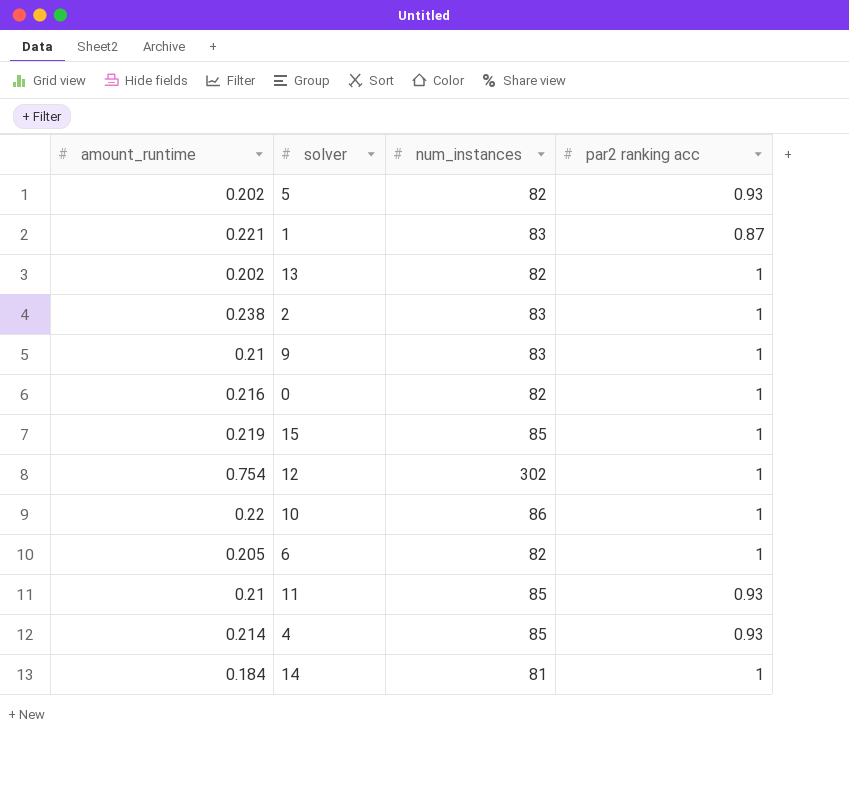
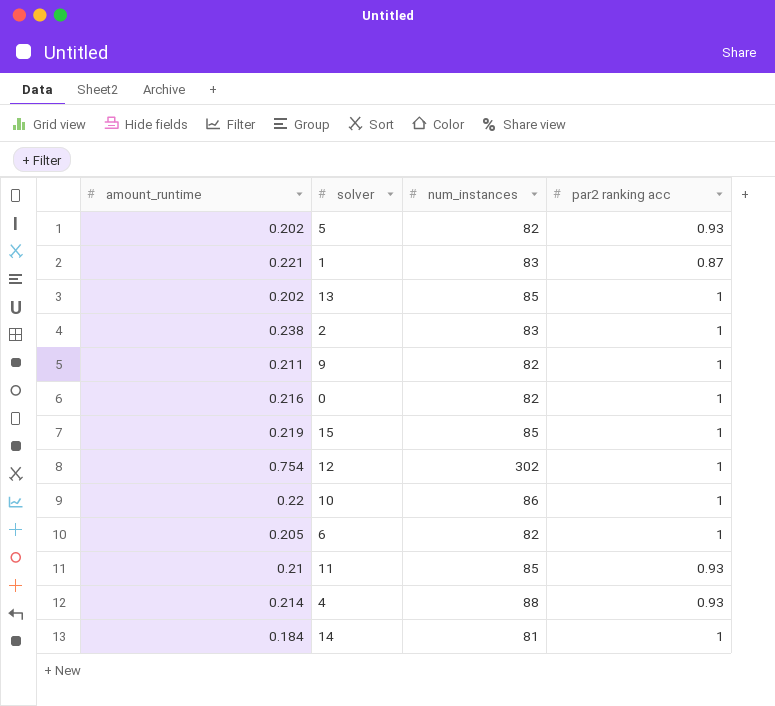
13 | num_instances: 82 -> 85
9 | amount_runtime: 0.21 -> 0.211
9 | num_instances: 83 -> 82
4 | num_instances: 85 -> 88

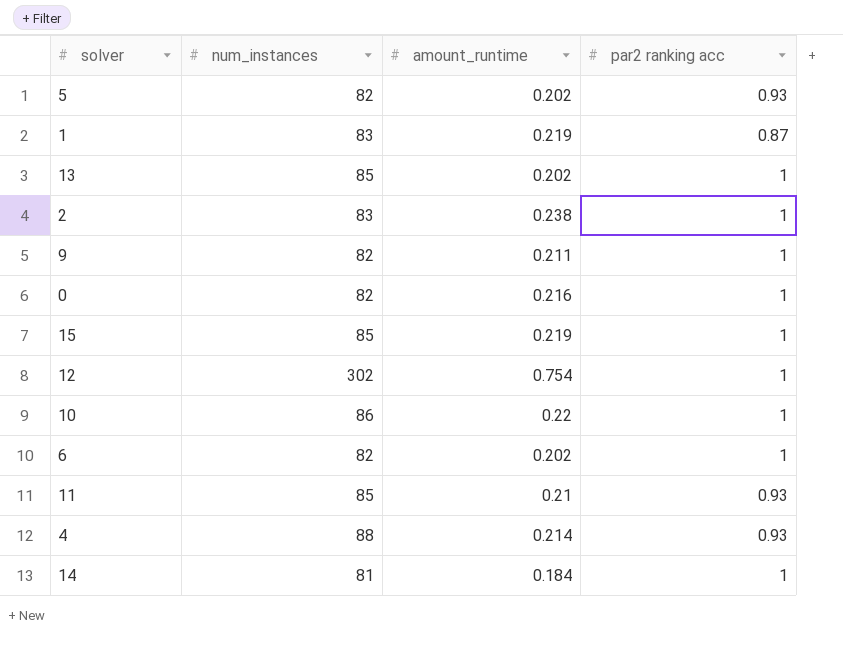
column amount_runtime | position: 1 -> 3
1 | amount_runtime: 0.221 -> 0.219
6 | amount_runtime: 0.205 -> 0.202

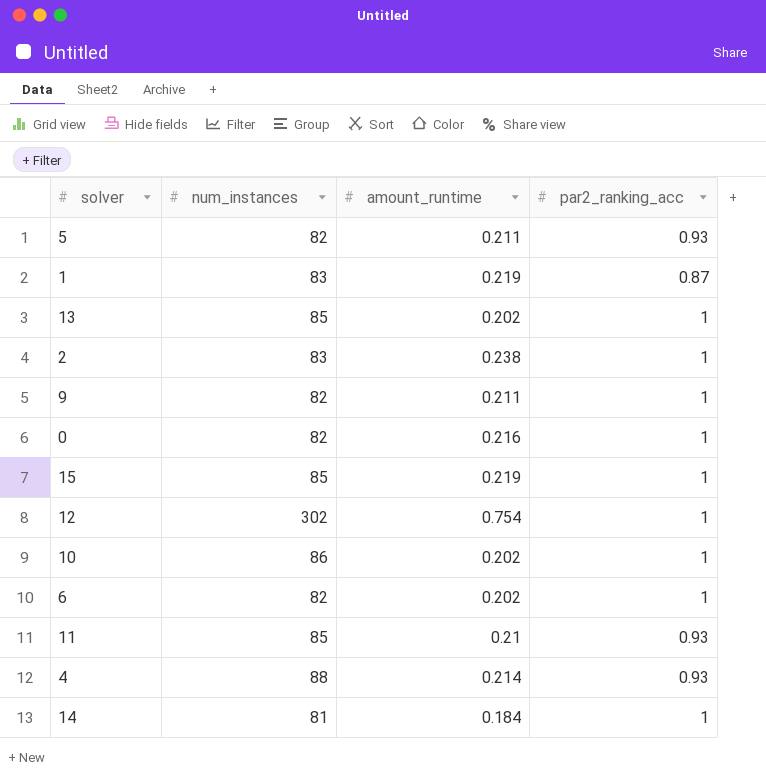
column name: par2 ranking acc -> par2_ranking_acc
5 | amount_runtime: 0.202 -> 0.211
10 | amount_runtime: 0.22 -> 0.202

